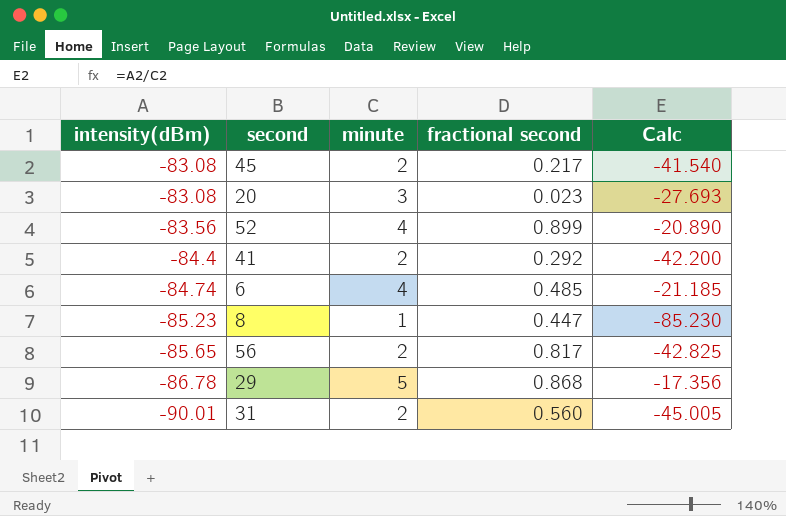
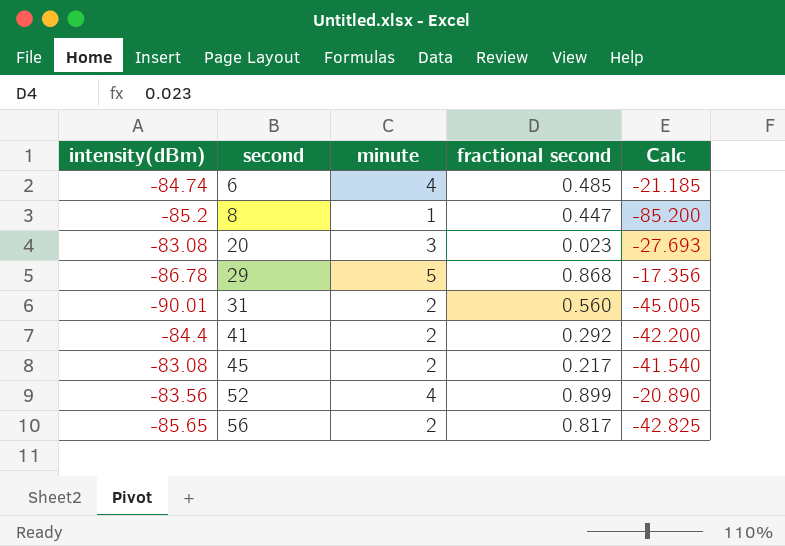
row order: intensity(dBm) descending -> second ascending
8 | intensity(dBm): -85.23 -> -85.2
8 | Calc: -85.230 -> -85.200

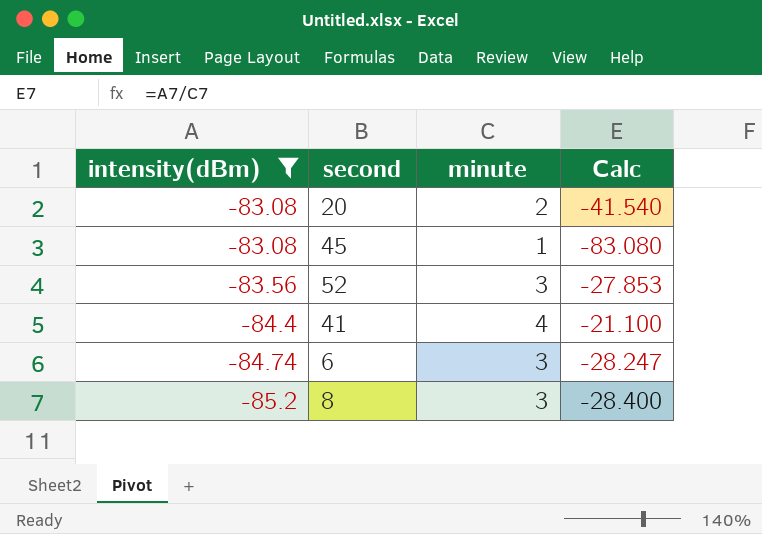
filter: none -> intensity(dBm) >= -85.2
row order: second ascending -> intensity(dBm) descending
column fractional second | position: 4 -> none
20 | minute: 3 -> 2
20 | Calc: -27.693 -> -41.540
45 | minute: 2 -> 1
45 | Calc: -41.540 -> -83.080
52 | minute: 4 -> 3
52 | Calc: -20.890 -> -27.853
41 | minute: 2 -> 4
41 | Calc: -42.200 -> -21.100
6 | minute: 4 -> 3
6 | Calc: -21.185 -> -28.247
8 | minute: 1 -> 3
8 | Calc: -85.200 -> -28.400

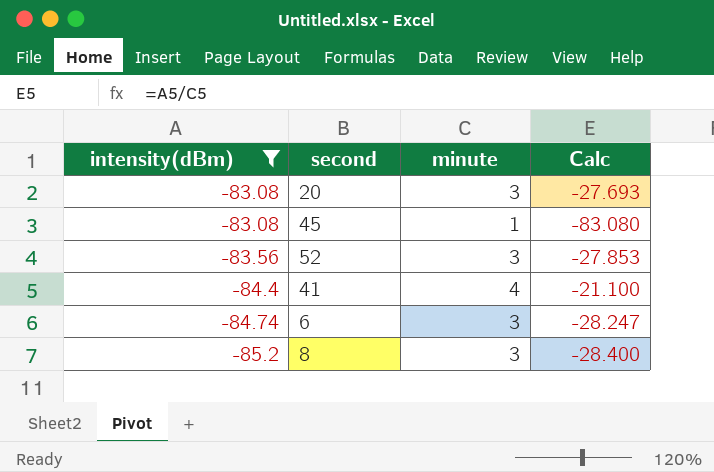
20 | minute: 2 -> 3
20 | Calc: -41.540 -> -27.693

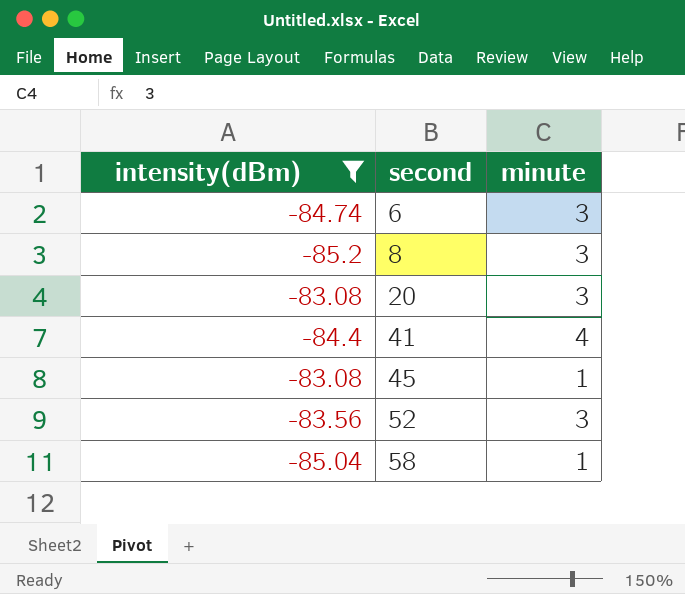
row order: intensity(dBm) descending -> second ascending
column Calc | formula: [intensity(dBm)] / [minute] -> none
row 58: none -> -85.04 | 1

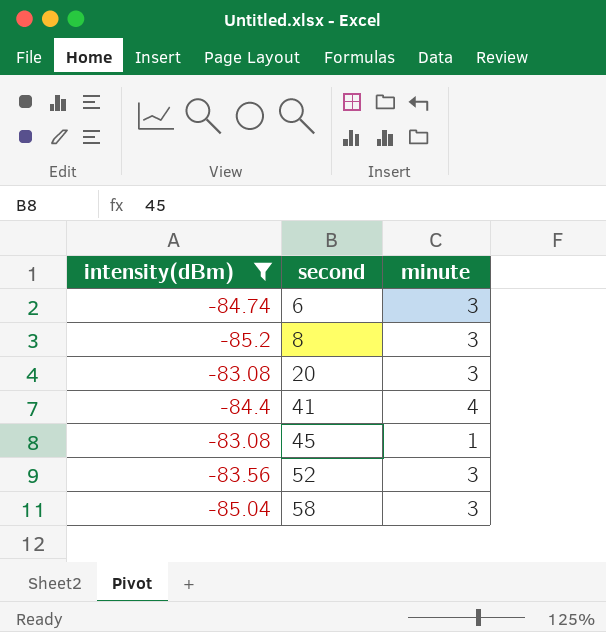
58 | minute: 1 -> 3

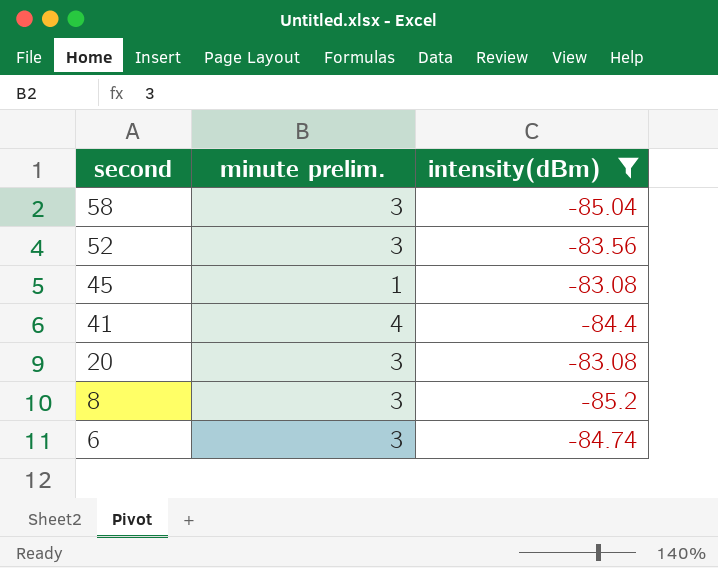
row order: second ascending -> second descending
column name: minute -> minute prelim.
column intensity(dBm) | position: 1 -> 3

